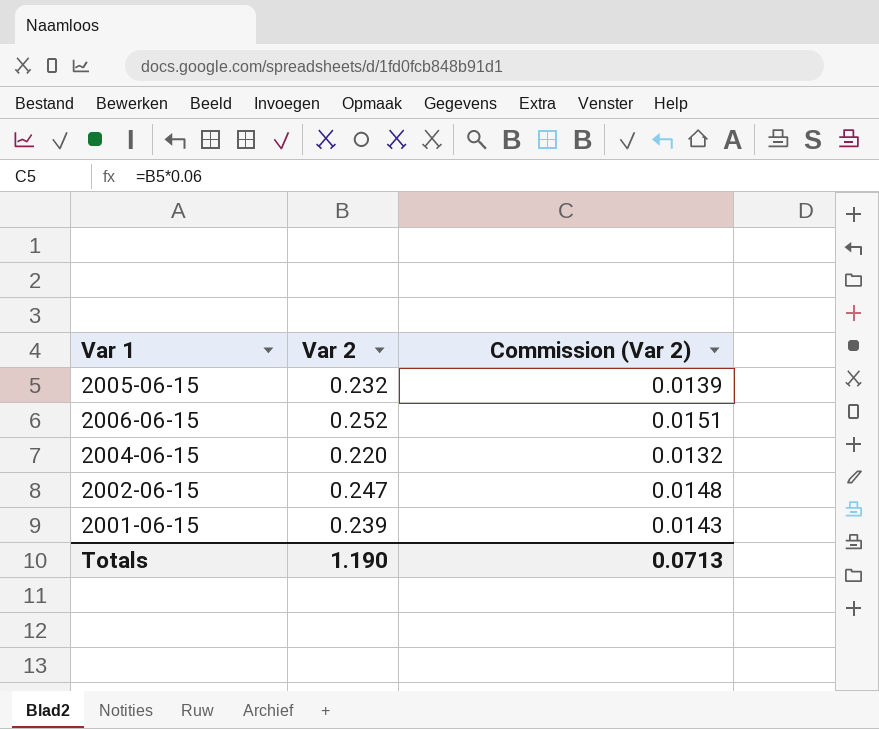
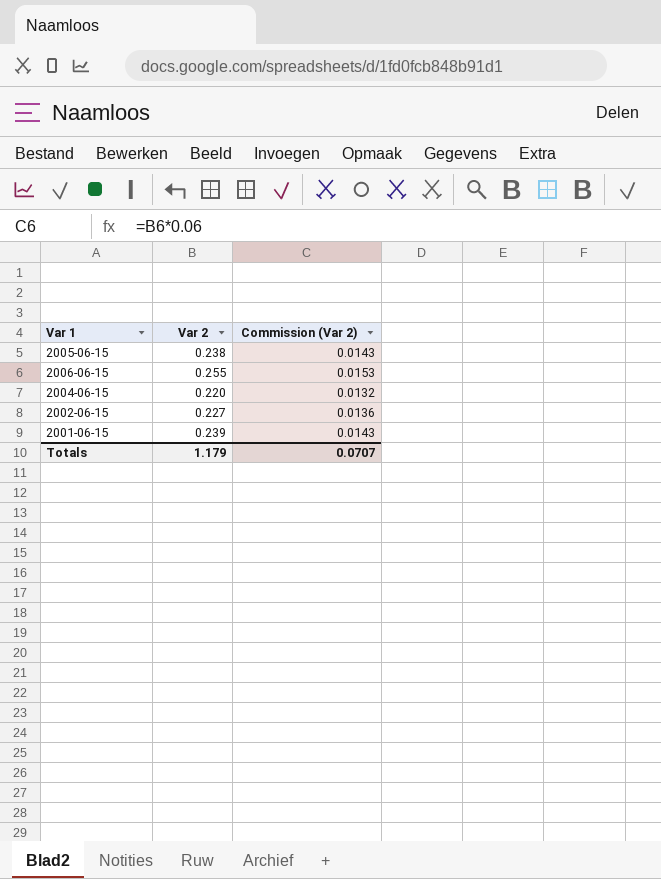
2005-06-15 | Var 2: 0.232 -> 0.238
2005-06-15 | Commission (Var 2): 0.0139 -> 0.0143
2006-06-15 | Var 2: 0.252 -> 0.255
2006-06-15 | Commission (Var 2): 0.0151 -> 0.0153
2002-06-15 | Var 2: 0.247 -> 0.227
2002-06-15 | Commission (Var 2): 0.0148 -> 0.0136
Totals | Var 2: 1.190 -> 1.179
Totals | Commission (Var 2): 0.0713 -> 0.0707

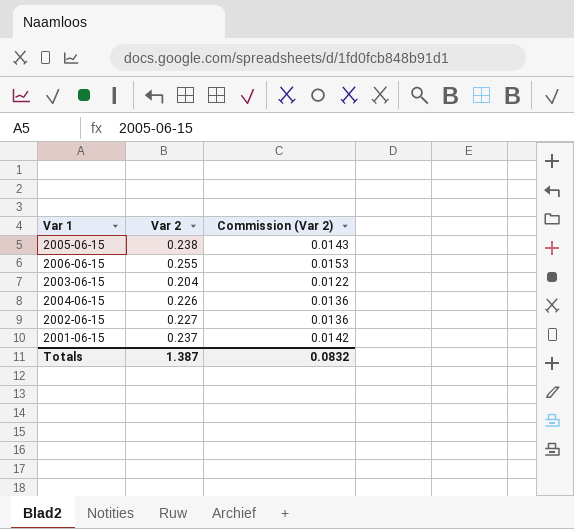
row 2003-06-15: none -> 0.204 | 0.0122
2004-06-15 | Var 2: 0.220 -> 0.226
2004-06-15 | Commission (Var 2): 0.0132 -> 0.0136
2001-06-15 | Var 2: 0.239 -> 0.237
2001-06-15 | Commission (Var 2): 0.0143 -> 0.0142
Totals | Var 2: 1.179 -> 1.387
Totals | Commission (Var 2): 0.0707 -> 0.0832

